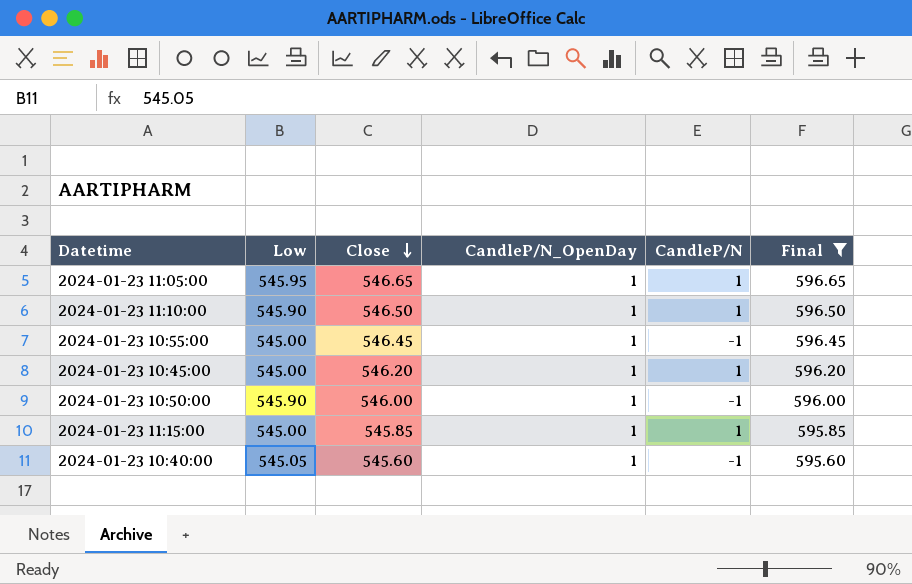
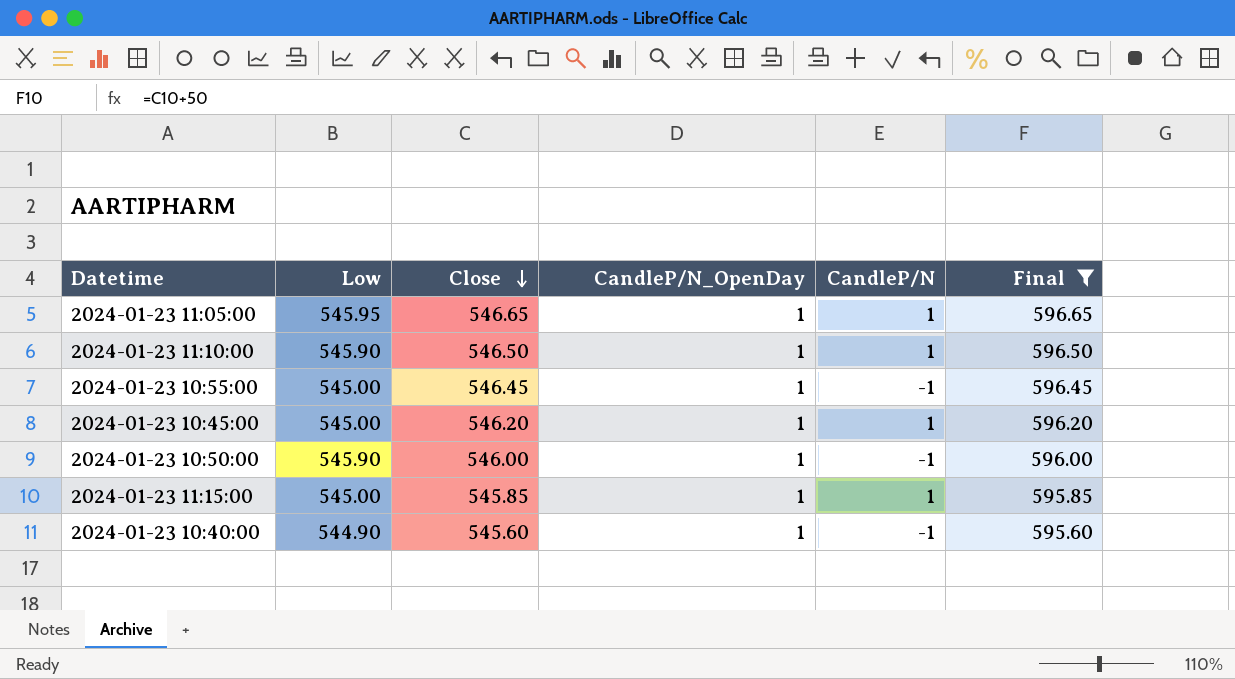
2024-01-23 10:40:00 | Low: 545.05 -> 544.90

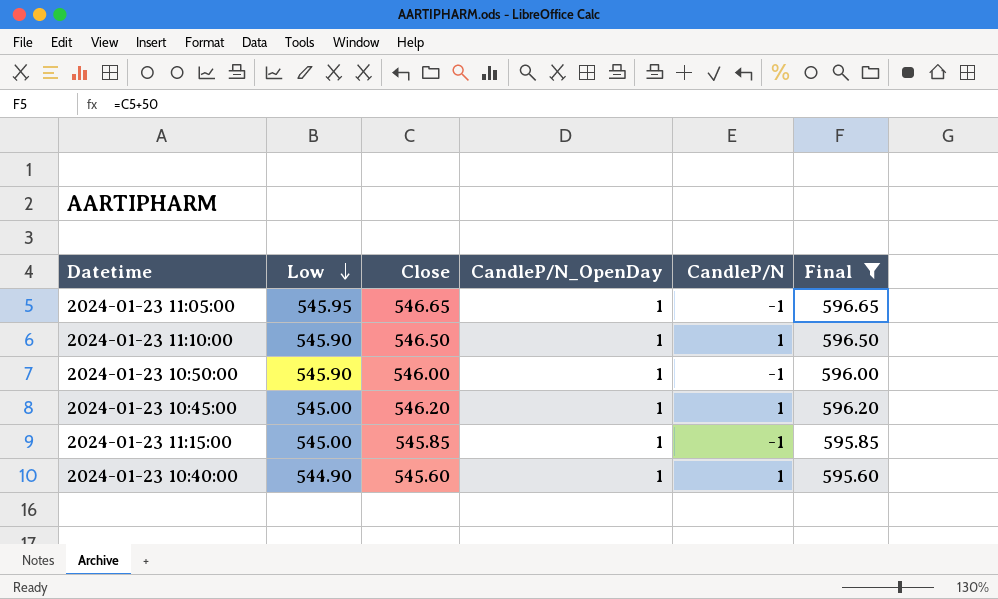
row order: Close descending -> Low descending
row 2024-01-23 10:55:00: 545.00 | 546.45 | 1 | -1 | 596.45 -> none
2024-01-23 11:05:00 | CandleP/N: 1 -> -1
2024-01-23 11:15:00 | CandleP/N: 1 -> -1
2024-01-23 10:40:00 | CandleP/N: -1 -> 1

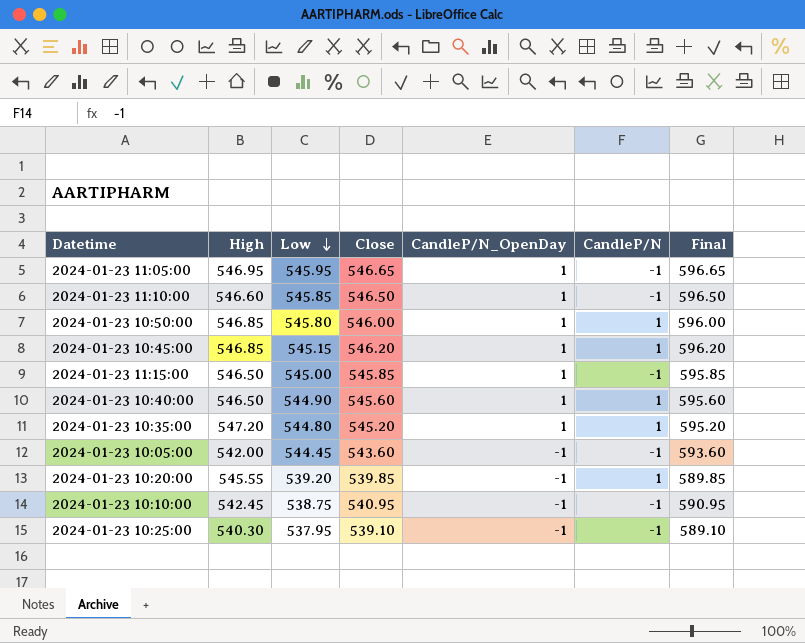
filter: Final >= 595.60 -> none
column High | position: none -> 2
2024-01-23 11:10:00 | Low: 545.90 -> 545.85
2024-01-23 11:10:00 | CandleP/N: 1 -> -1
2024-01-23 10:50:00 | Low: 545.90 -> 545.80
2024-01-23 10:50:00 | CandleP/N: -1 -> 1
2024-01-23 10:45:00 | Low: 545.00 -> 545.15

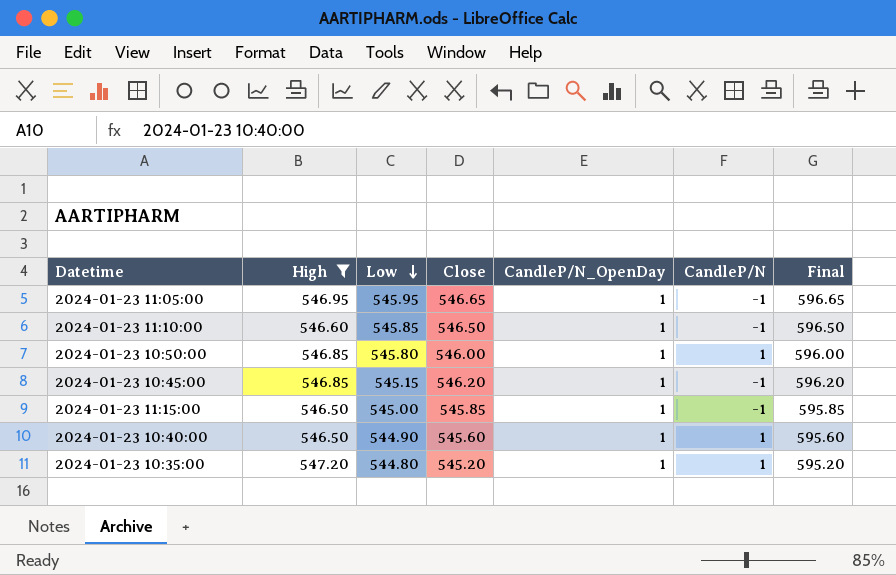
filter: none -> High >= 546.50
2024-01-23 10:45:00 | CandleP/N: 1 -> -1

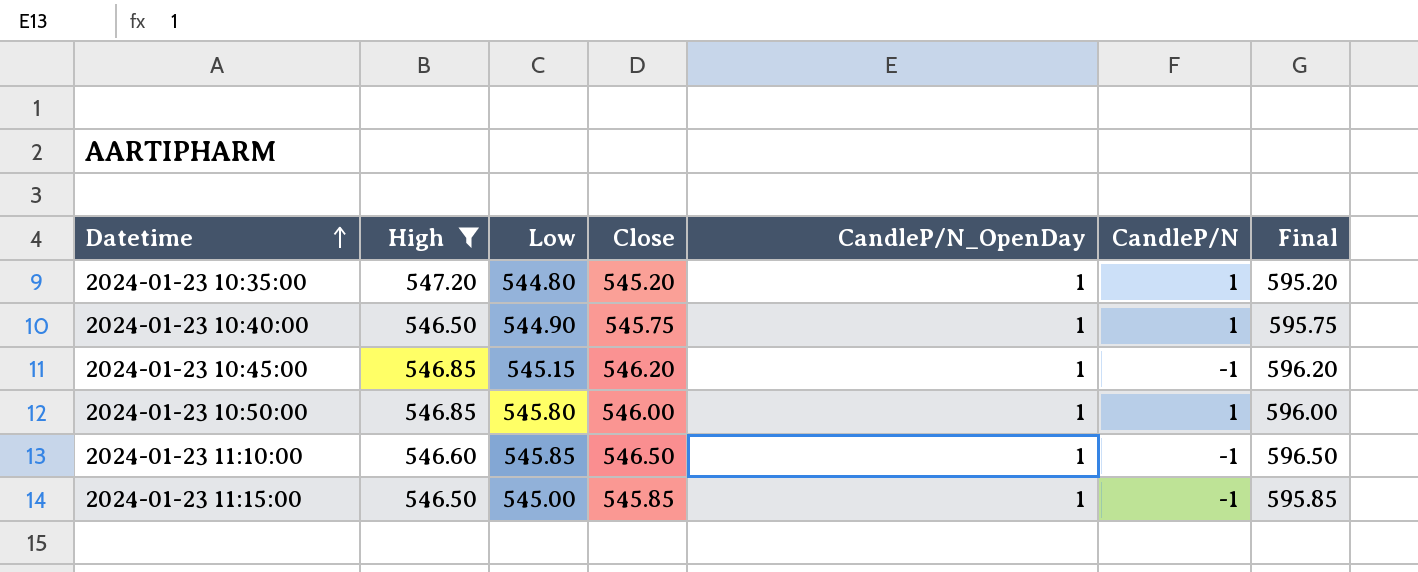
row order: Low descending -> Datetime ascending
row 2024-01-23 11:05:00: 546.95 | 545.95 | 546.65 | 1 | -1 | 596.65 -> none
2024-01-23 10:40:00 | Close: 545.60 -> 545.75
2024-01-23 10:40:00 | Final: 595.60 -> 595.75

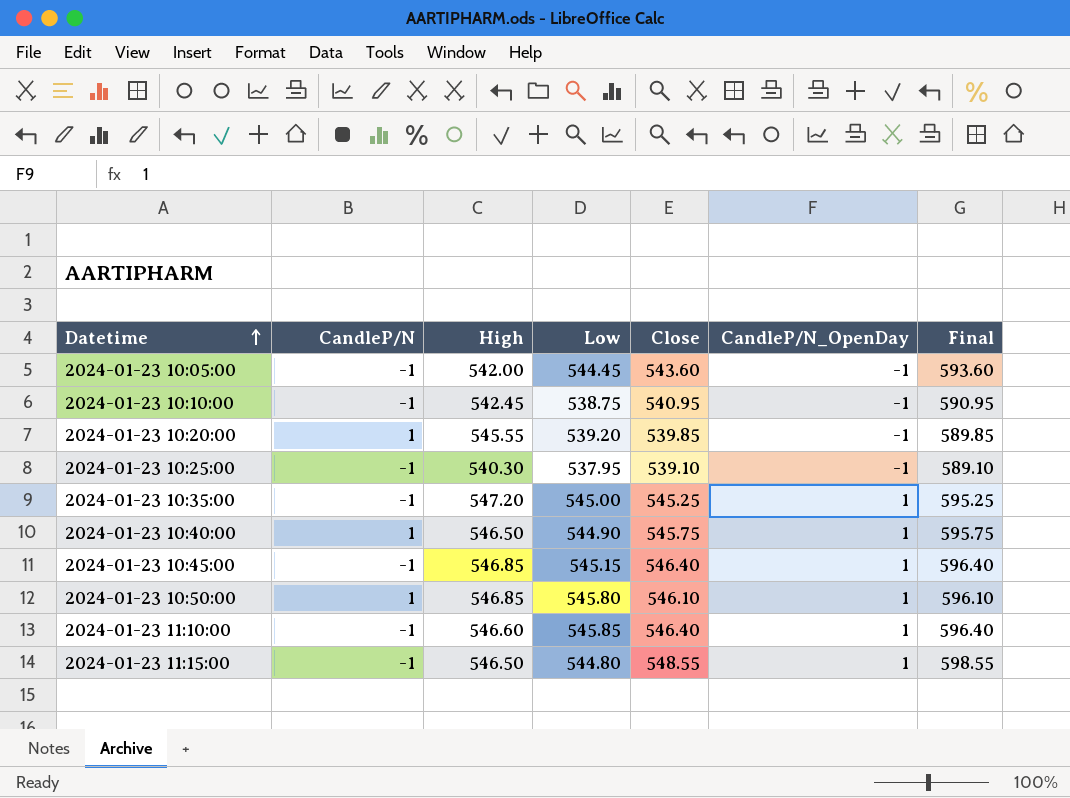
filter: High >= 546.50 -> none
column CandleP/N | position: 6 -> 2
2024-01-23 10:35:00 | CandleP/N: 1 -> -1
2024-01-23 10:35:00 | Low: 544.80 -> 545.00
2024-01-23 10:35:00 | Close: 545.20 -> 545.25
2024-01-23 10:35:00 | Final: 595.20 -> 595.25
2024-01-23 10:45:00 | Close: 546.20 -> 546.40
2024-01-23 10:45:00 | Final: 596.20 -> 596.40
2024-01-23 10:50:00 | Close: 546.00 -> 546.10
2024-01-23 10:50:00 | Final: 596.00 -> 596.10
2024-01-23 11:10:00 | Close: 546.50 -> 546.40
2024-01-23 11:10:00 | Final: 596.50 -> 596.40
2024-01-23 11:15:00 | Low: 545.00 -> 544.80
2024-01-23 11:15:00 | Close: 545.85 -> 548.55
2024-01-23 11:15:00 | Final: 595.85 -> 598.55

